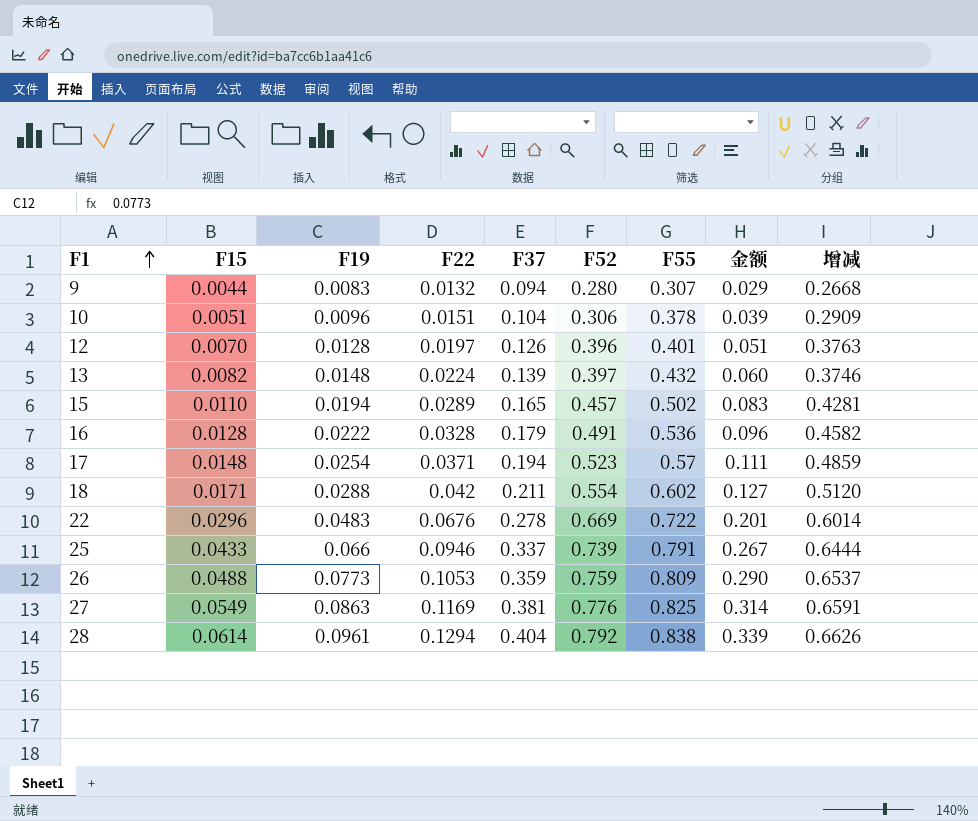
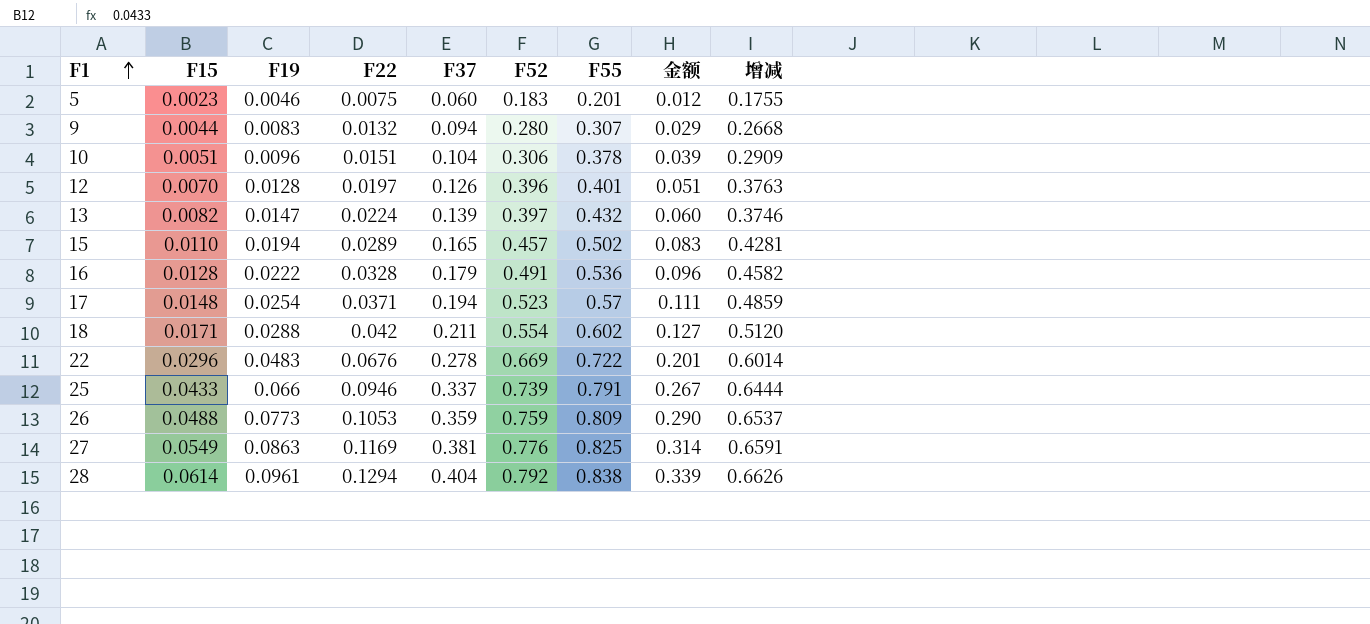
row 5: none -> 0.0023 | 0.0046 | 0.0075 | 0.060 | 0.183 | 0.201 | 0.012 | 0.1755
13 | F19: 0.0148 -> 0.0147

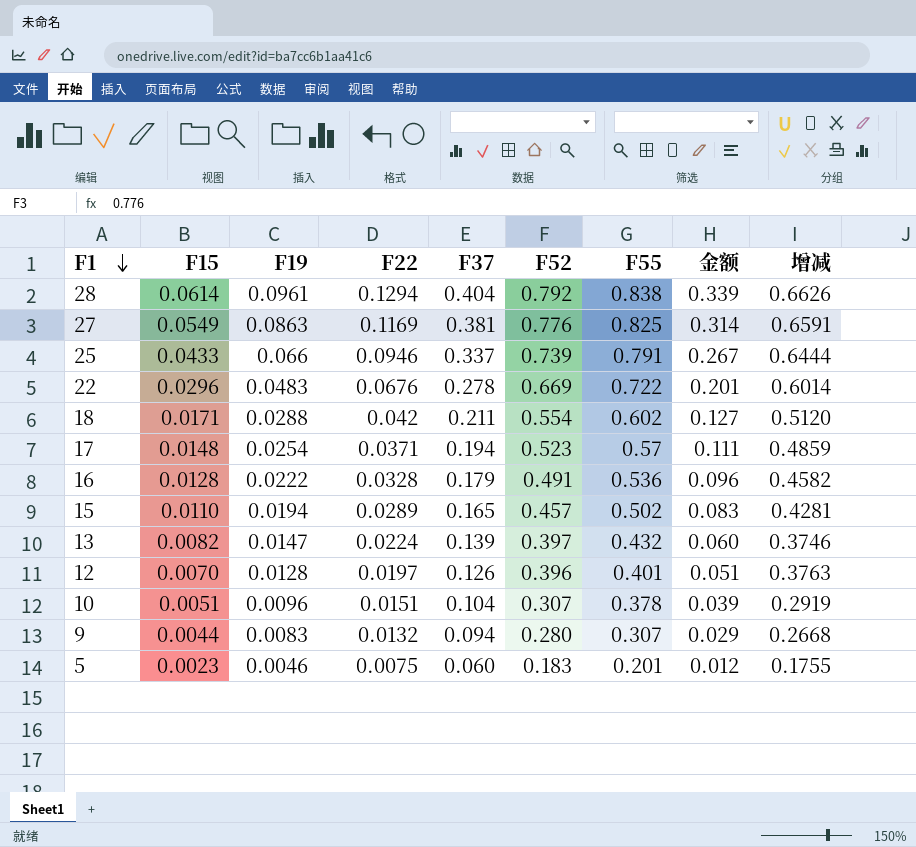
row order: F1 ascending -> F1 descending
row 26: 0.0488 | 0.0773 | 0.1053 | 0.359 | 0.759 | 0.809 | 0.290 | 0.6537 -> none
10 | F52: 0.306 -> 0.307
10 | 增减: 0.2909 -> 0.2919

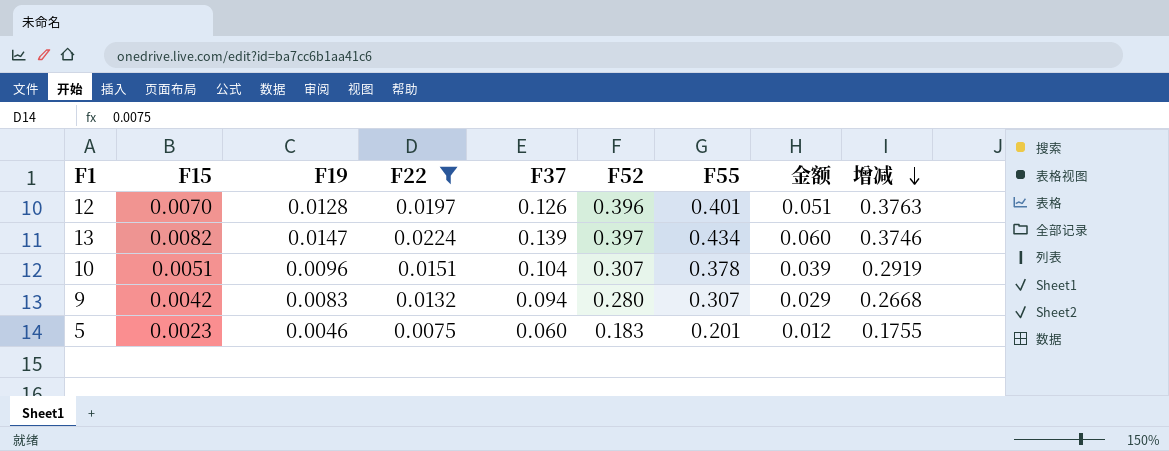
filter: none -> F22 <= 0.0224
row order: F1 descending -> 增减 descending
13 | F55: 0.432 -> 0.434
9 | F15: 0.0044 -> 0.0042

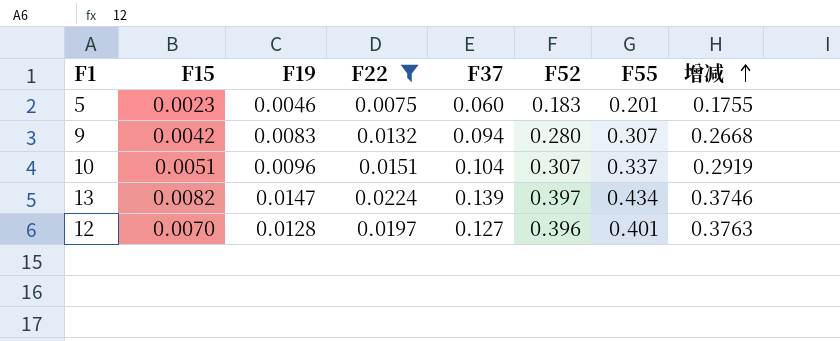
row order: 增减 descending -> 增减 ascending
column 金额 | formula: [F37] * [F55] -> none
10 | F55: 0.378 -> 0.337
12 | F37: 0.126 -> 0.127

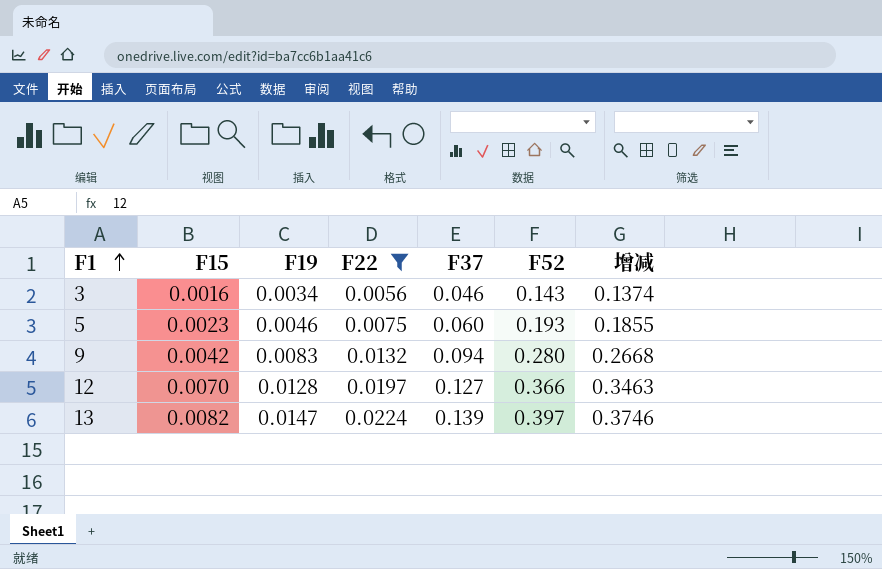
row order: 增减 ascending -> F1 ascending
column F55 | position: 7 -> none
row 10: 0.0051 | 0.0096 | 0.0151 | 0.104 | 0.307 | 0.337 | 0.2919 -> none
row 3: none -> 0.0016 | 0.0034 | 0.0056 | 0.046 | 0.143 | 0.1374
5 | F52: 0.183 -> 0.193
5 | 增减: 0.1755 -> 0.1855
12 | F52: 0.396 -> 0.366
12 | 增减: 0.3763 -> 0.3463

